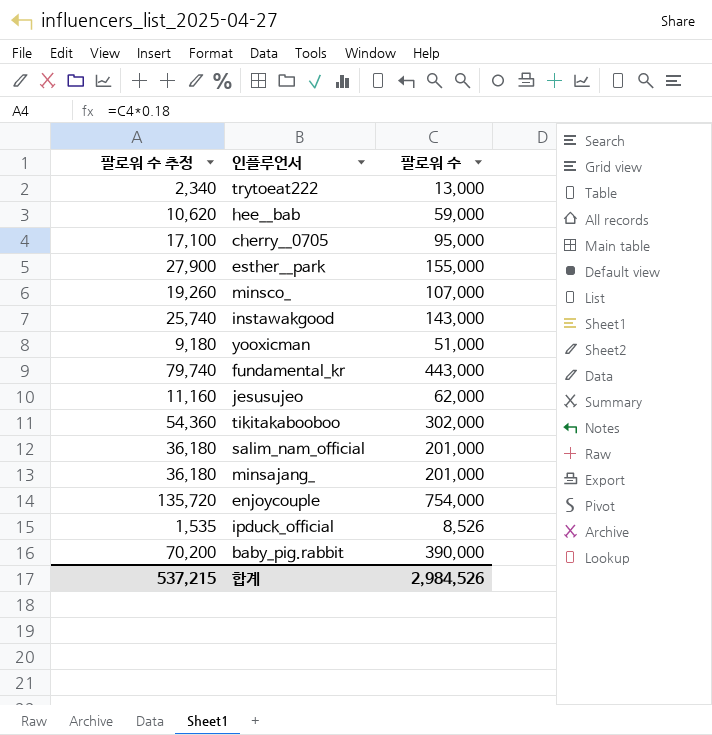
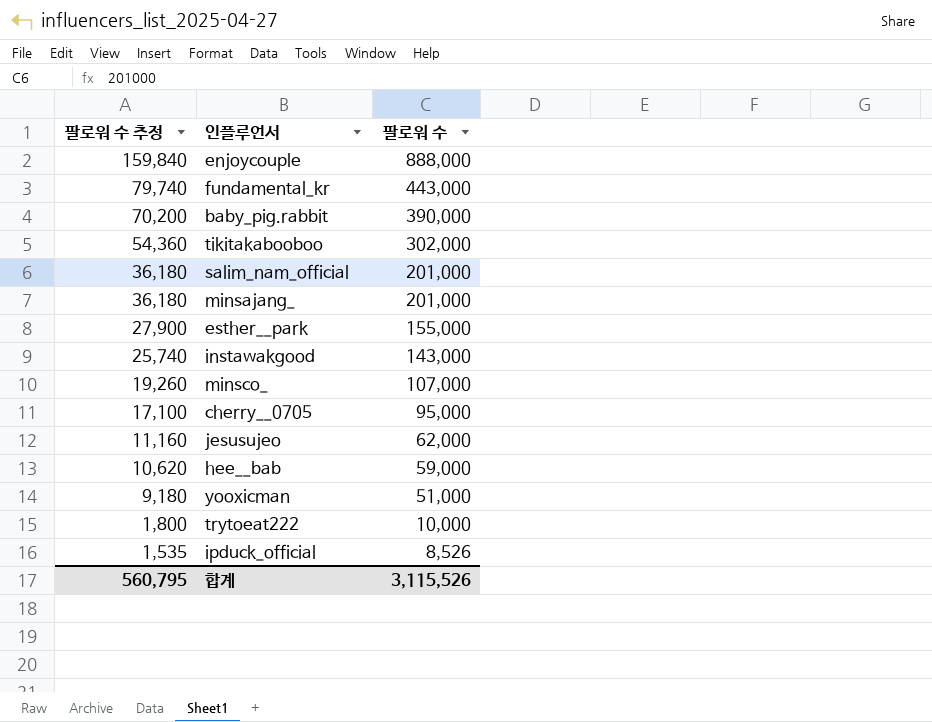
row order: none -> 팔로워 수 추정 descending
enjoycouple | 팔로워 수 추정: 135,720 -> 159,840
enjoycouple | 팔로워 수: 754,000 -> 888,000
trytoeat222 | 팔로워 수 추정: 2,340 -> 1,800
trytoeat222 | 팔로워 수: 13,000 -> 10,000
합계 | 팔로워 수 추정: 537,215 -> 560,795
합계 | 팔로워 수: 2,984,526 -> 3,115,526

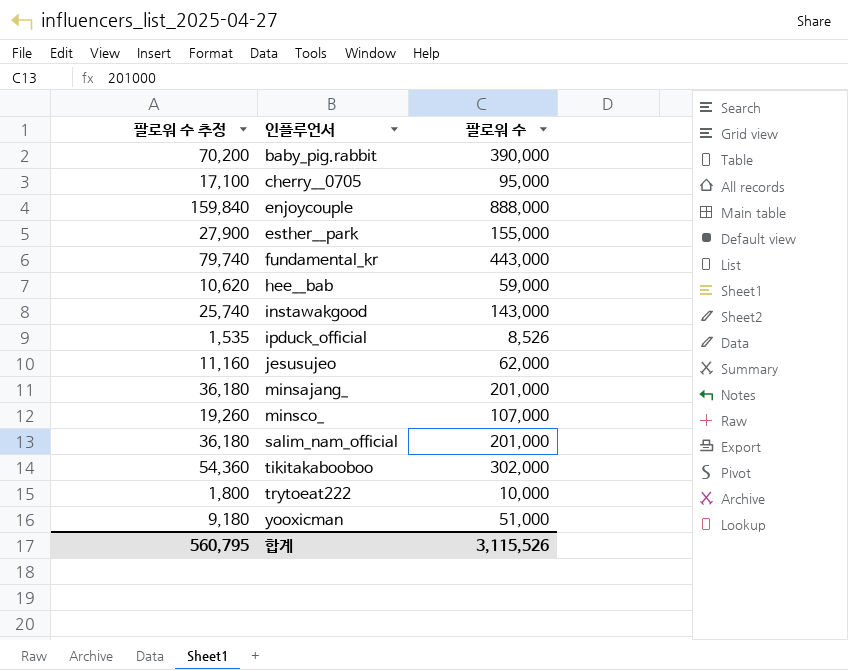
row order: 팔로워 수 추정 descending -> 인플루언서 ascending

